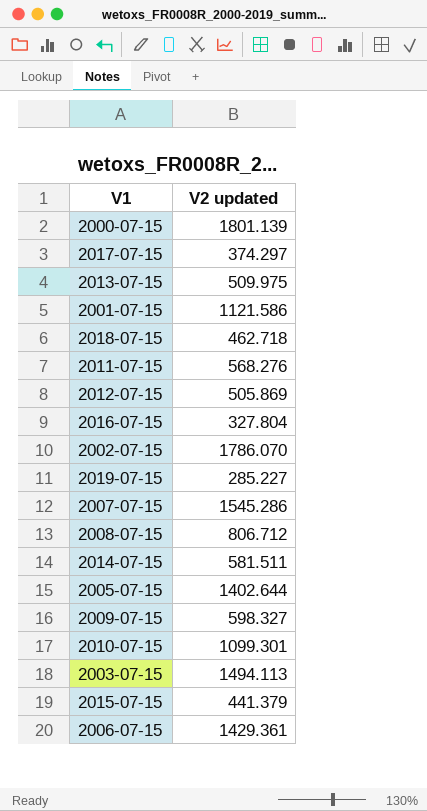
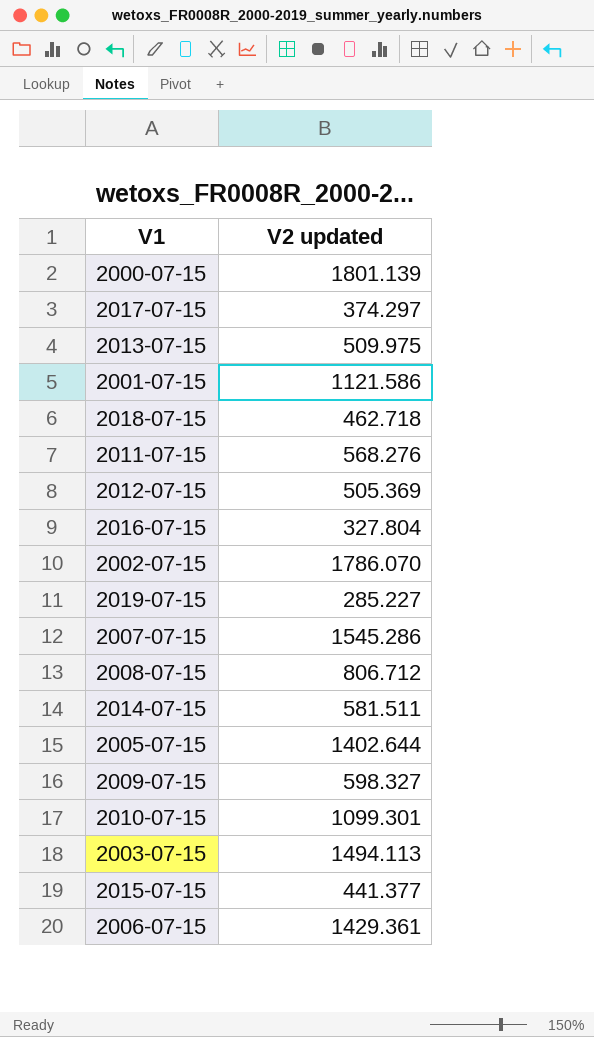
2012-07-15 | V2 updated: 505.869 -> 505.369
2015-07-15 | V2 updated: 441.379 -> 441.377

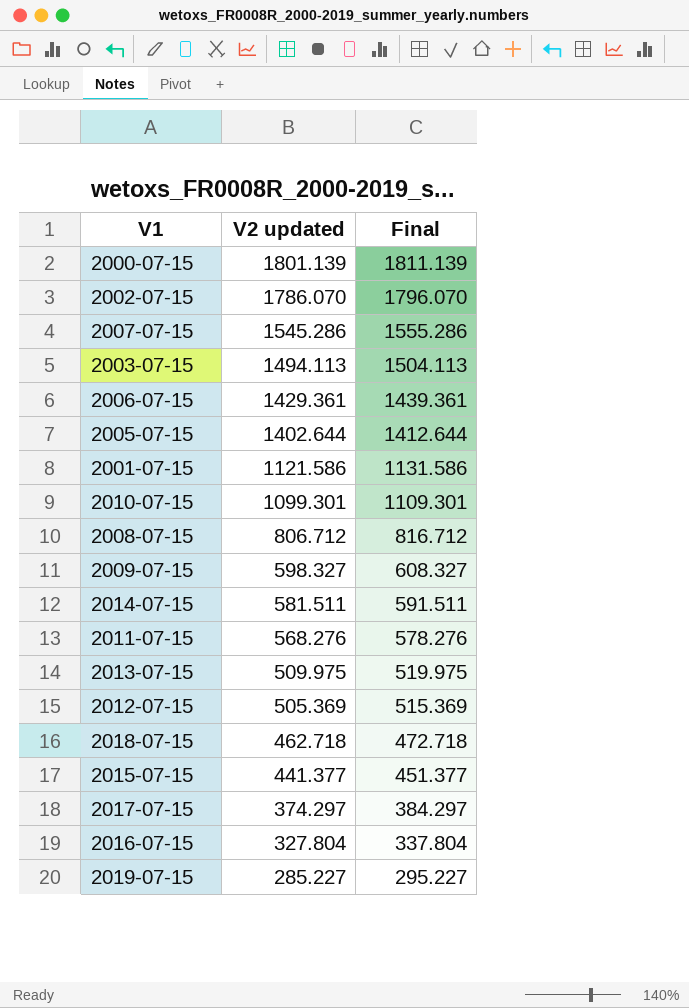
row order: none -> V2 updated descending
column Final | formula: none -> [V2 updated] + 10

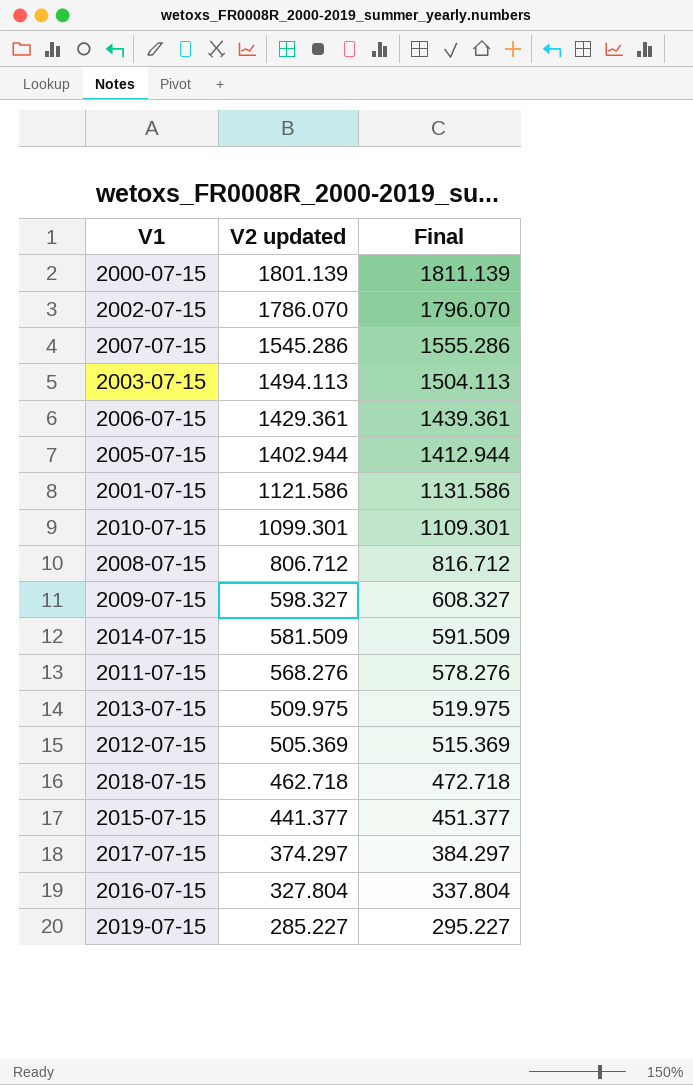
2005-07-15 | V2 updated: 1402.644 -> 1402.944
2005-07-15 | Final: 1412.644 -> 1412.944
2014-07-15 | V2 updated: 581.511 -> 581.509
2014-07-15 | Final: 591.511 -> 591.509

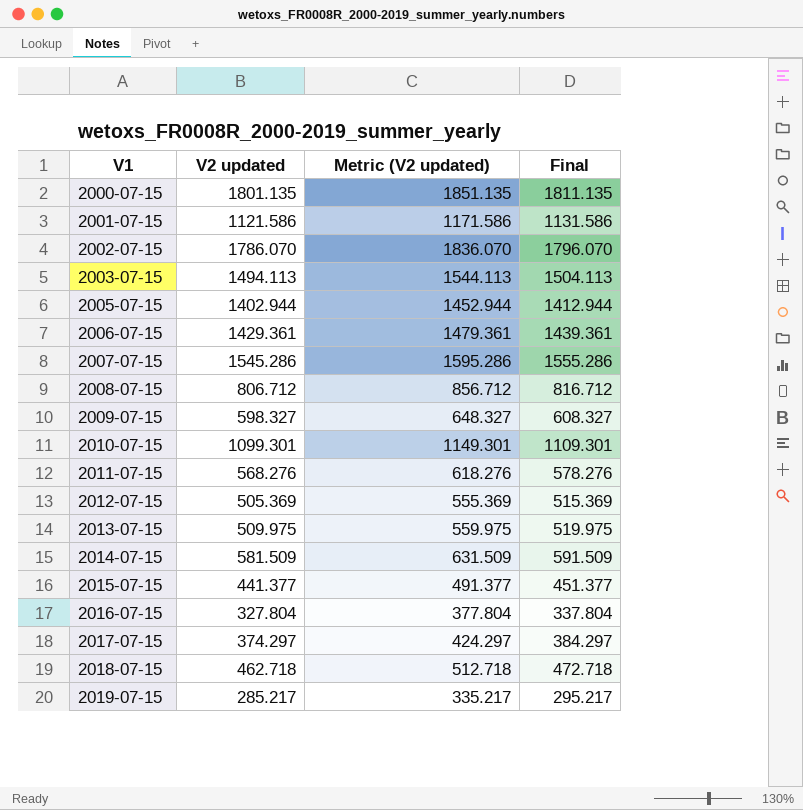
row order: V2 updated descending -> V1 ascending
column Metric (V2 updated) | formula: none -> [V2 updated] + 50
2000-07-15 | V2 updated: 1801.139 -> 1801.135
2000-07-15 | Final: 1811.139 -> 1811.135
2019-07-15 | V2 updated: 285.227 -> 285.217
2019-07-15 | Final: 295.227 -> 295.217

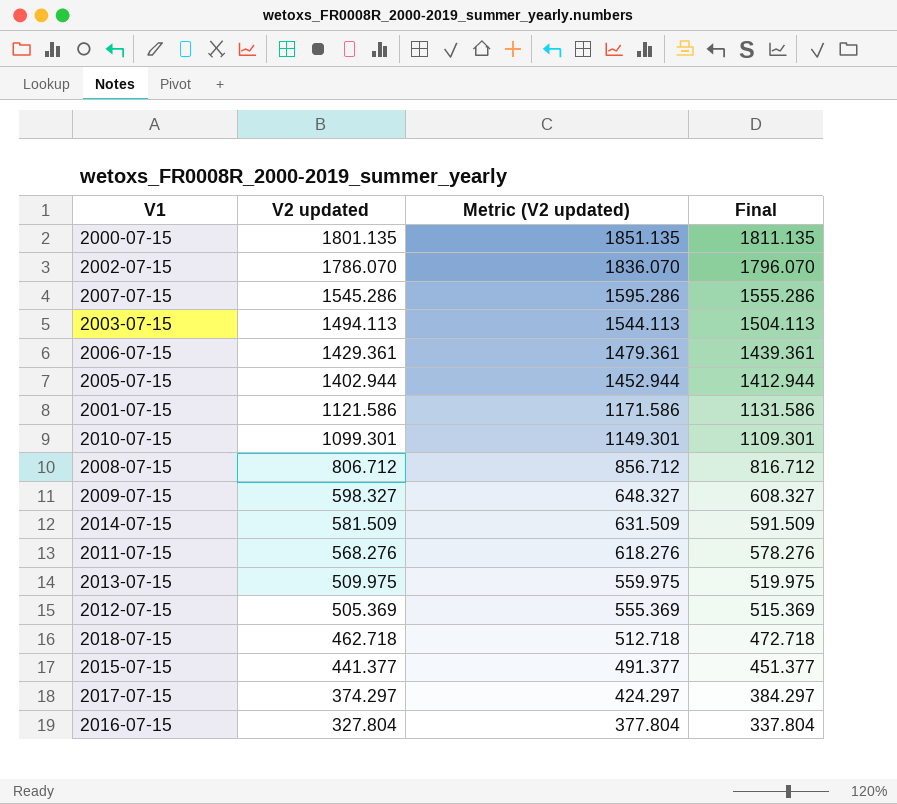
row order: V1 ascending -> V2 updated descending
row 2019-07-15: 285.217 | 335.217 | 295.217 -> none

